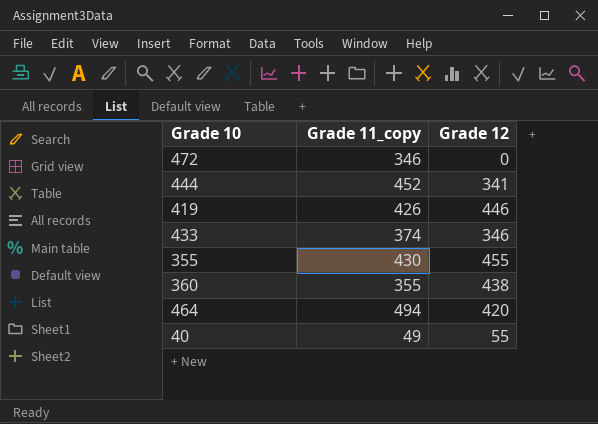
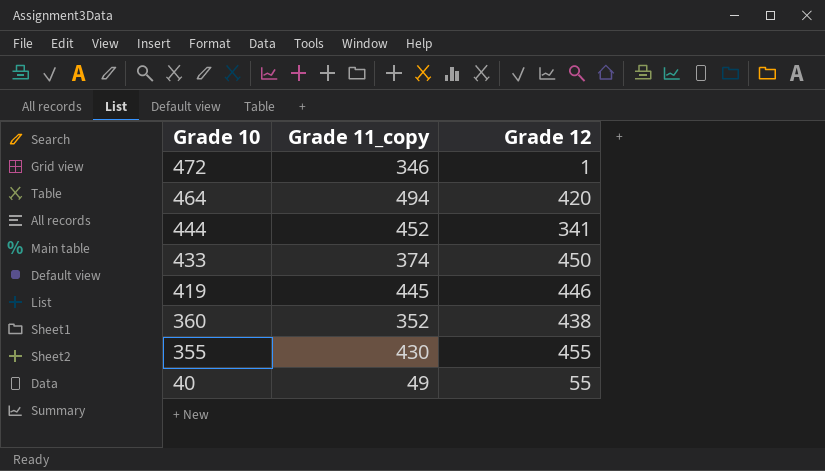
row order: none -> Grade 10 descending
472 | Grade 12: 0 -> 1
433 | Grade 12: 346 -> 450
419 | Grade 11_copy: 426 -> 445
360 | Grade 11_copy: 355 -> 352

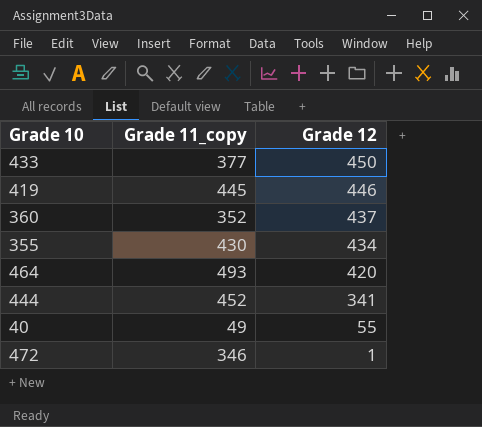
row order: Grade 10 descending -> Grade 12 descending
433 | Grade 11_copy: 374 -> 377
360 | Grade 12: 438 -> 437
355 | Grade 12: 455 -> 434
464 | Grade 11_copy: 494 -> 493

